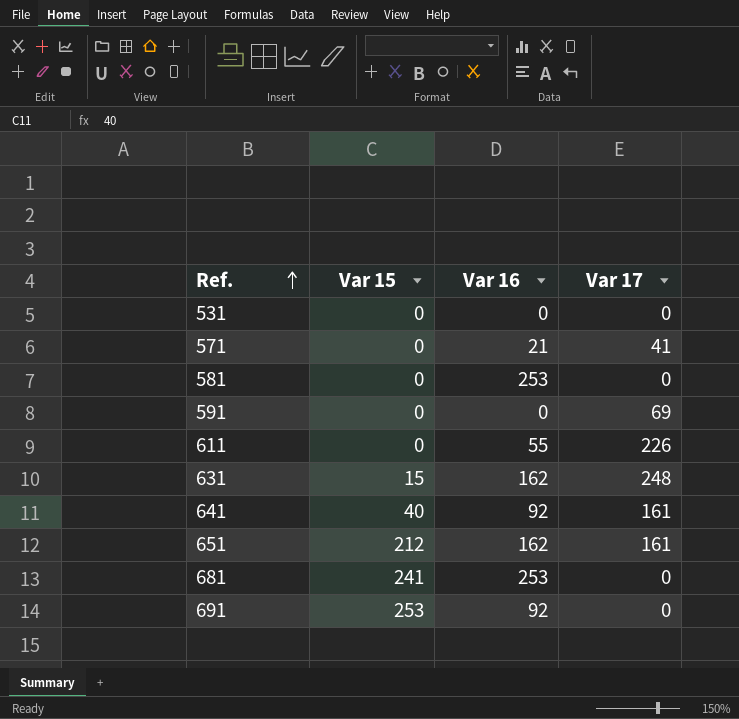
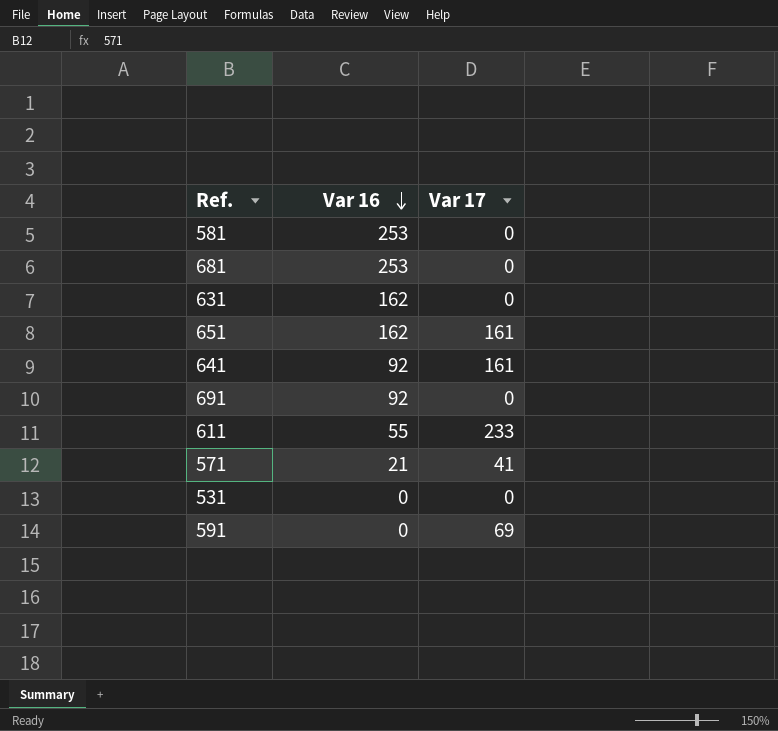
row order: Ref. ascending -> Var 16 descending
column Var 15 | position: 2 -> none
631 | Var 17: 248 -> 0
611 | Var 17: 226 -> 233

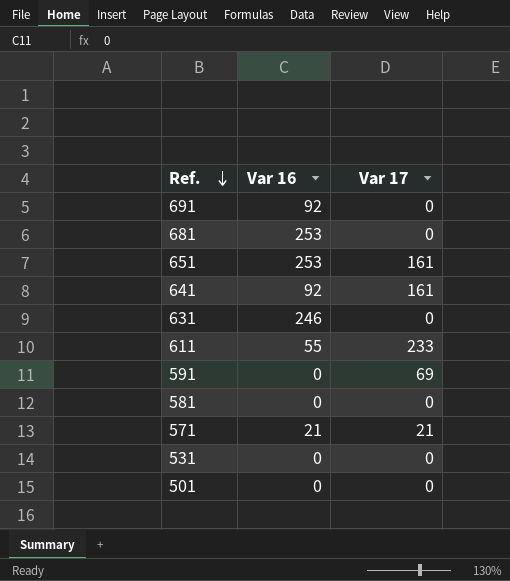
row order: Var 16 descending -> Ref. descending
651 | Var 16: 162 -> 253
631 | Var 16: 162 -> 246
581 | Var 16: 253 -> 0
571 | Var 17: 41 -> 21
row 501: none -> 0 | 0

